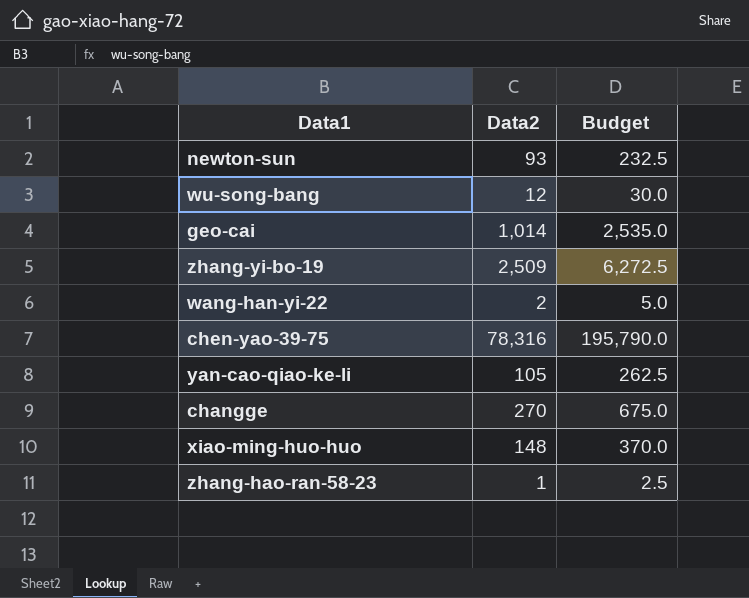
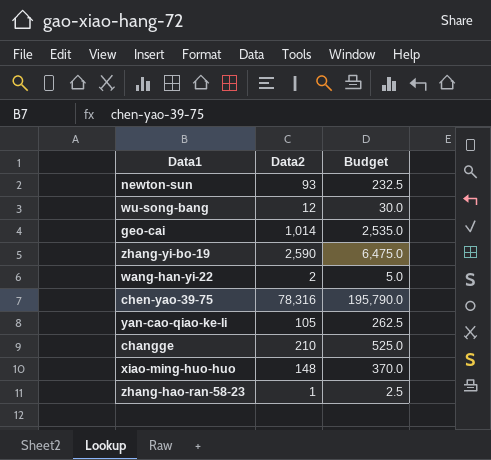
zhang-yi-bo-19 | Data2: 2,509 -> 2,590
zhang-yi-bo-19 | Budget: 6,272.5 -> 6,475.0
changge | Data2: 270 -> 210
changge | Budget: 675.0 -> 525.0

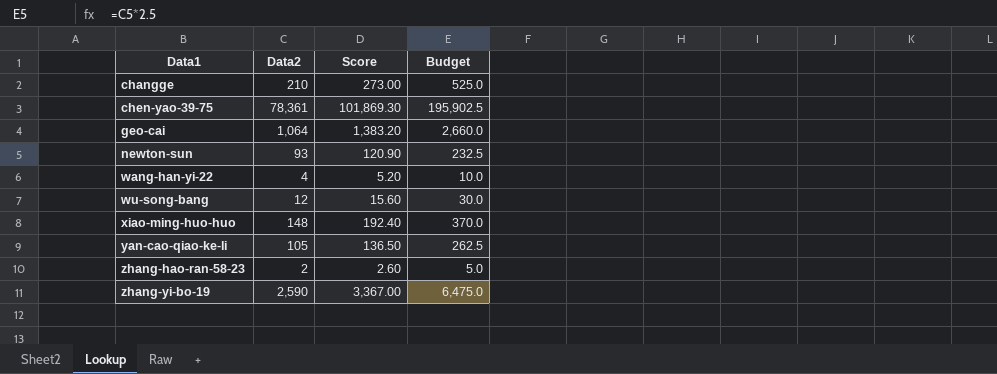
row order: none -> Data1 ascending
column Score | formula: none -> [Data2] * 1.3
chen-yao-39-75 | Data2: 78,316 -> 78,361
chen-yao-39-75 | Budget: 195,790.0 -> 195,902.5
geo-cai | Data2: 1,014 -> 1,064
geo-cai | Budget: 2,535.0 -> 2,660.0
wang-han-yi-22 | Data2: 2 -> 4
wang-han-yi-22 | Budget: 5.0 -> 10.0
zhang-hao-ran-58-23 | Data2: 1 -> 2
zhang-hao-ran-58-23 | Budget: 2.5 -> 5.0

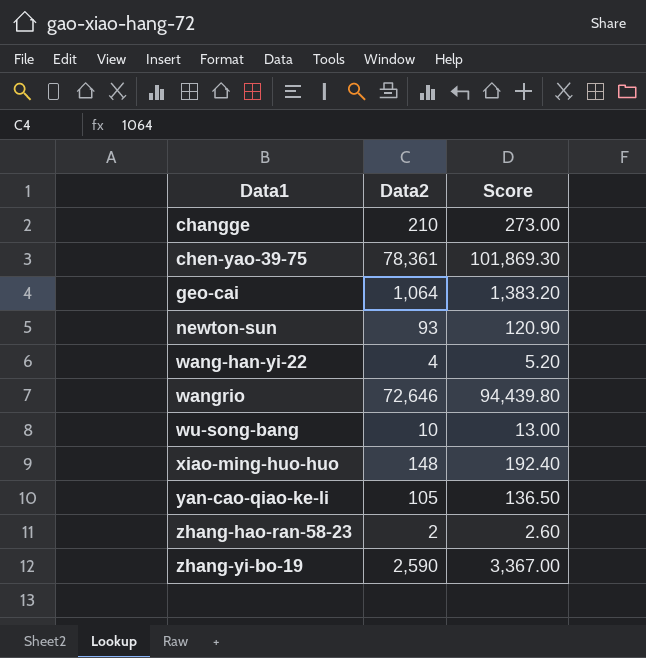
column Budget | formula: [Data2] * 2.5 -> none
row wangrio: none -> 72,646 | 94,439.80
wu-song-bang | Data2: 12 -> 10
wu-song-bang | Score: 15.60 -> 13.00

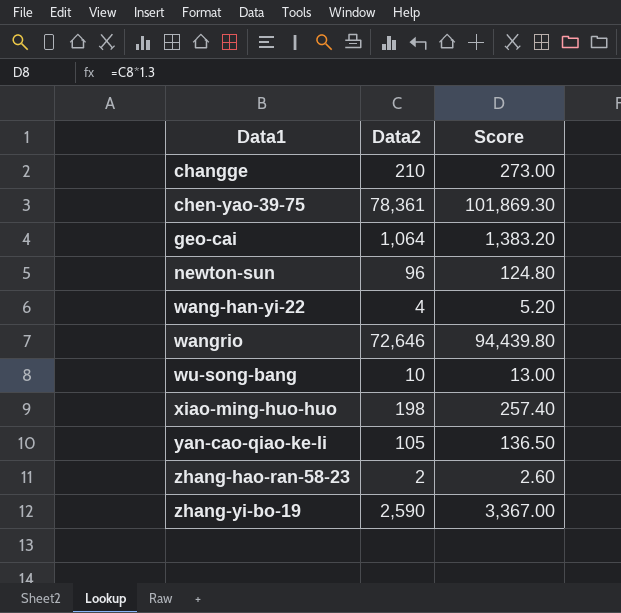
newton-sun | Data2: 93 -> 96
newton-sun | Score: 120.90 -> 124.80
xiao-ming-huo-huo | Data2: 148 -> 198
xiao-ming-huo-huo | Score: 192.40 -> 257.40

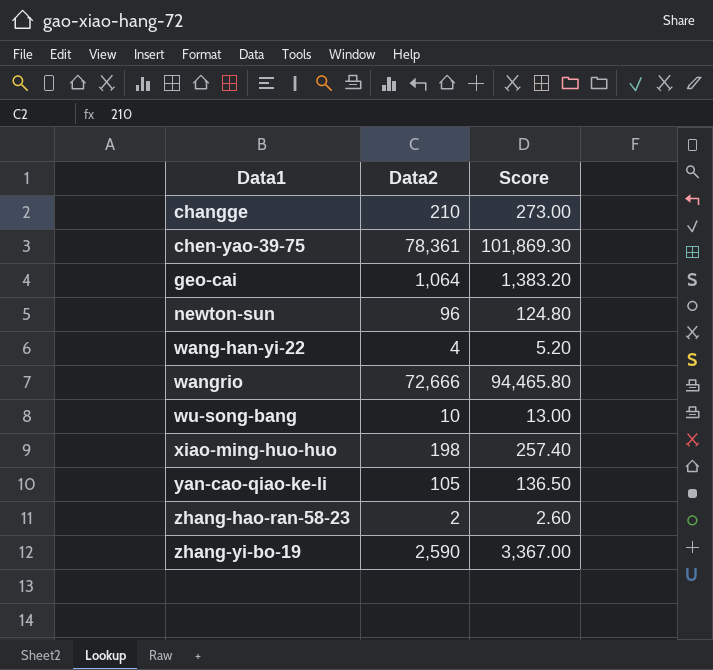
wangrio | Data2: 72,646 -> 72,666
wangrio | Score: 94,439.80 -> 94,465.80

